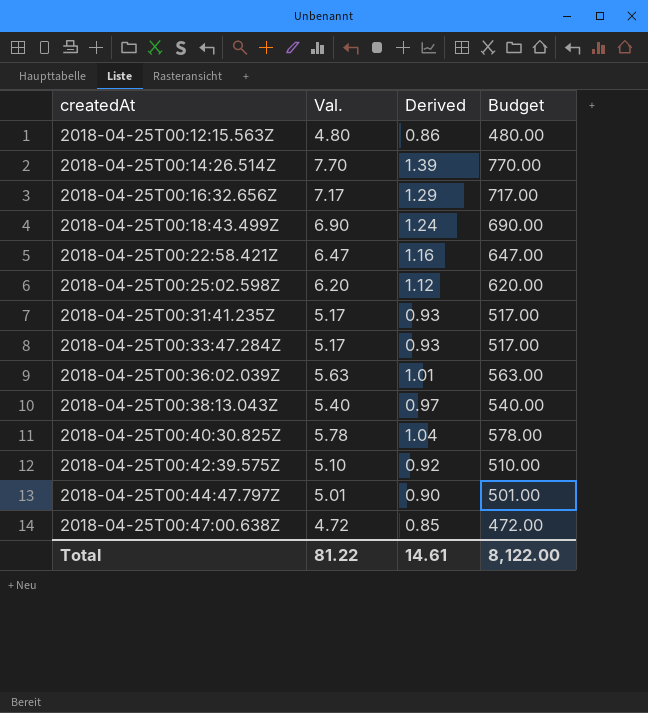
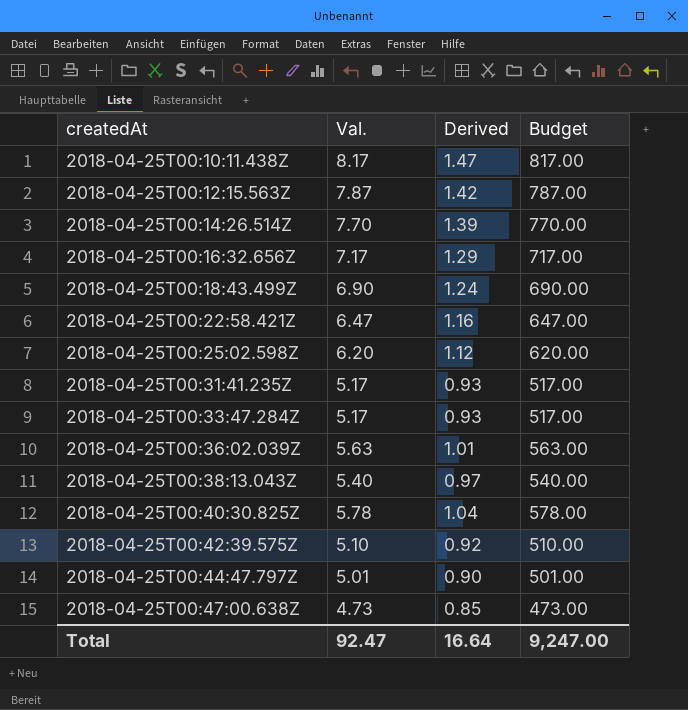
row 2018-04-25T00:10:11.438Z: none -> 8.17 | 1.47 | 817.00
2018-04-25T00:12:15.563Z | Val.: 4.80 -> 7.87
2018-04-25T00:12:15.563Z | Derived: 0.86 -> 1.42
2018-04-25T00:12:15.563Z | Budget: 480.00 -> 787.00
2018-04-25T00:47:00.638Z | Val.: 4.72 -> 4.73
2018-04-25T00:47:00.638Z | Budget: 472.00 -> 473.00
Total | Val.: 81.22 -> 92.47
Total | Derived: 14.61 -> 16.64
Total | Budget: 8,122.00 -> 9,247.00

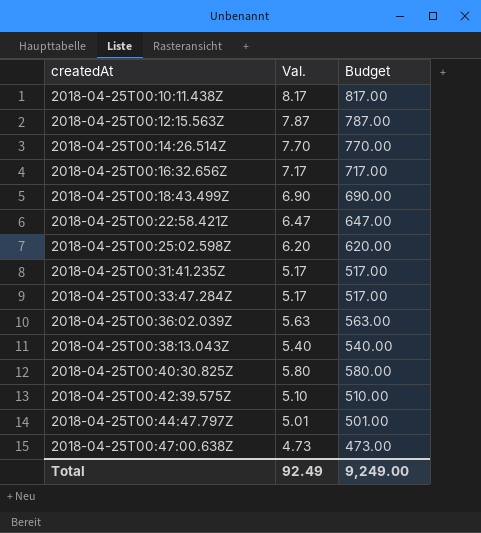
column Derived | formula: [Val.] * 0.18 -> none
2018-04-25T00:40:30.825Z | Val.: 5.78 -> 5.80
2018-04-25T00:40:30.825Z | Budget: 578.00 -> 580.00
Total | Val.: 92.47 -> 92.49
Total | Budget: 9,247.00 -> 9,249.00

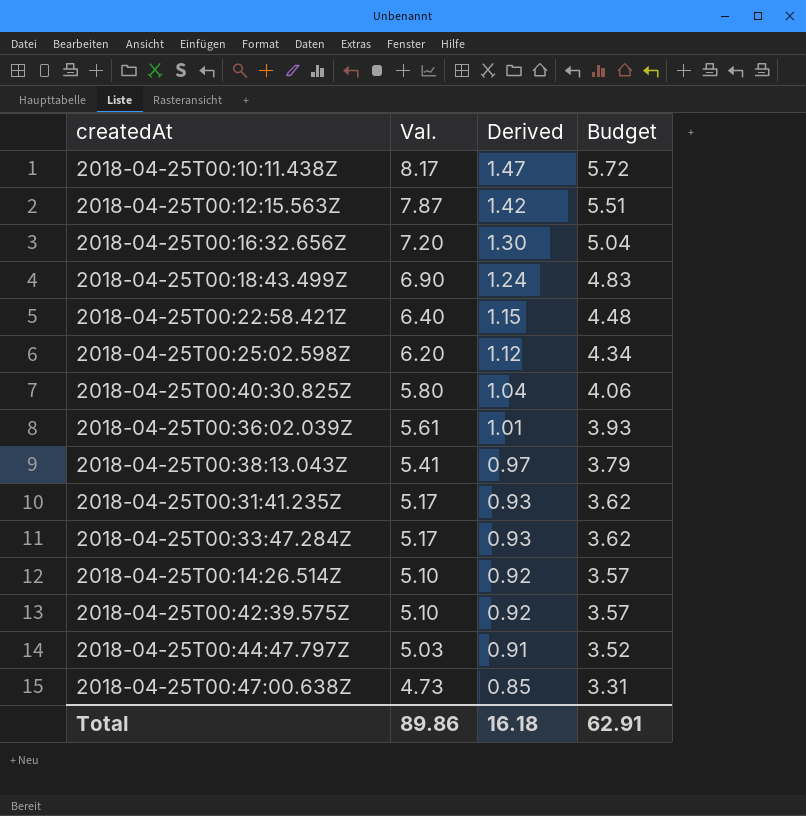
row order: createdAt ascending -> Val. descending
column Derived | formula: none -> [Val.] * 0.18
column Budget | formula: [Val.] * 100 -> [Val.] * 0.7
2018-04-25T00:16:32.656Z | Val.: 7.17 -> 7.20
2018-04-25T00:22:58.421Z | Val.: 6.47 -> 6.40
2018-04-25T00:36:02.039Z | Val.: 5.63 -> 5.61
2018-04-25T00:38:13.043Z | Val.: 5.40 -> 5.41
2018-04-25T00:14:26.514Z | Val.: 7.70 -> 5.10
2018-04-25T00:44:47.797Z | Val.: 5.01 -> 5.03
Total | Val.: 92.49 -> 89.86
Total | Budget: 9,249.00 -> 62.91

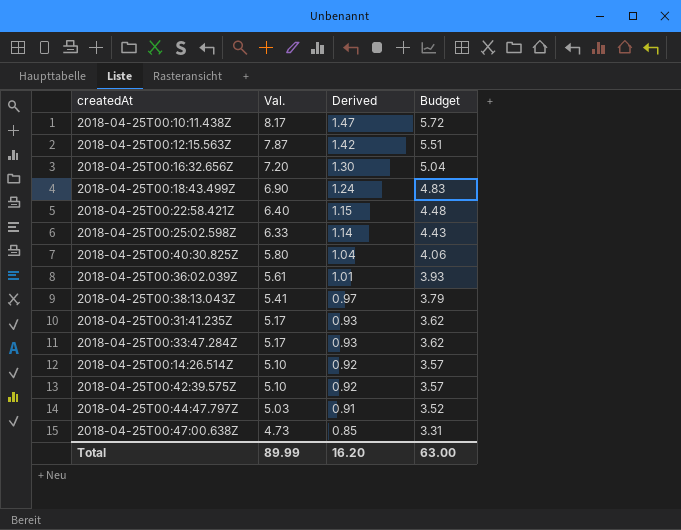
2018-04-25T00:25:02.598Z | Val.: 6.20 -> 6.33
2018-04-25T00:25:02.598Z | Derived: 1.12 -> 1.14
2018-04-25T00:25:02.598Z | Budget: 4.34 -> 4.43
Total | Val.: 89.86 -> 89.99
Total | Derived: 16.18 -> 16.20
Total | Budget: 62.91 -> 63.00

